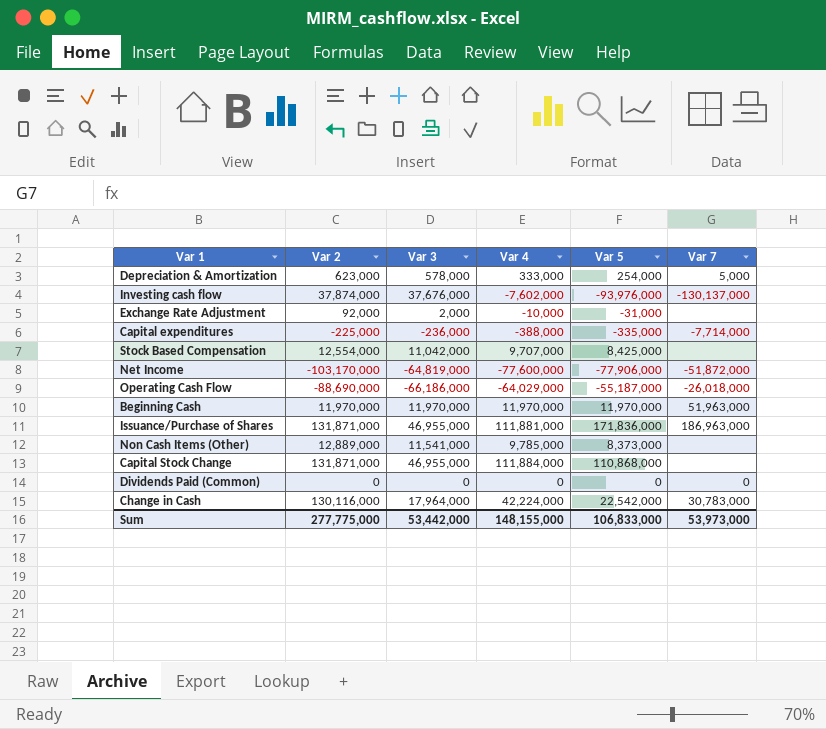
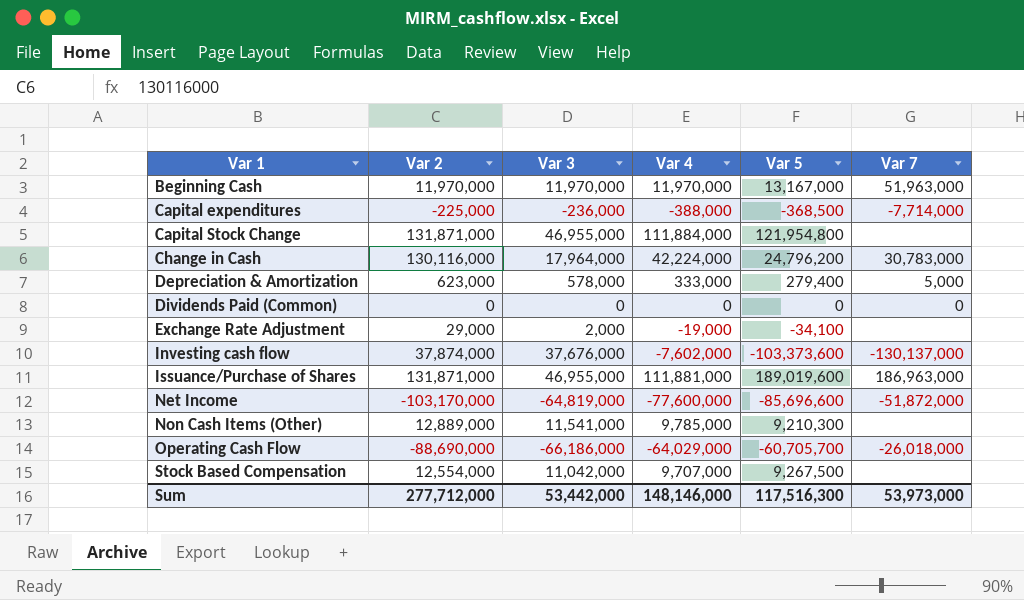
row order: none -> Var 1 ascending
Beginning Cash | Var 5: 11,970,000 -> 13,167,000
Capital expenditures | Var 5: -335,000 -> -368,500
Capital Stock Change | Var 5: 110,868,000 -> 121,954,800
Change in Cash | Var 5: 22,542,000 -> 24,796,200
Depreciation & Amortization | Var 5: 254,000 -> 279,400
Exchange Rate Adjustment | Var 2: 92,000 -> 29,000
Exchange Rate Adjustment | Var 4: -10,000 -> -19,000
Exchange Rate Adjustment | Var 5: -31,000 -> -34,100
Investing cash flow | Var 5: -93,976,000 -> -103,373,600
Issuance/Purchase of Shares | Var 5: 171,836,000 -> 189,019,600
Net Income | Var 5: -77,906,000 -> -85,696,600
Non Cash Items (Other) | Var 5: 8,373,000 -> 9,210,300
Operating Cash Flow | Var 5: -55,187,000 -> -60,705,700
Stock Based Compensation | Var 5: 8,425,000 -> 9,267,500
Sum | Var 2: 277,775,000 -> 277,712,000
Sum | Var 4: 148,155,000 -> 148,146,000
Sum | Var 5: 106,833,000 -> 117,516,300

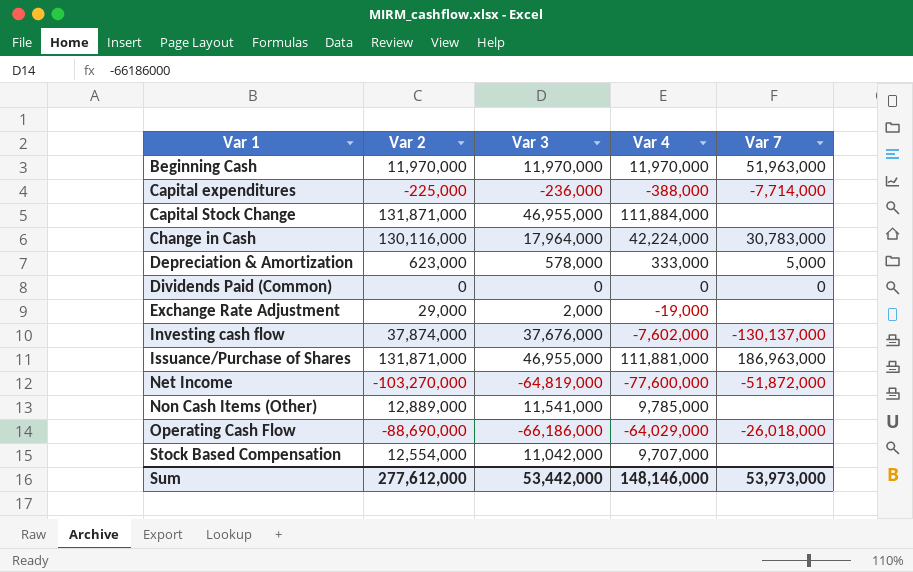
column Var 5 | position: 5 -> none
Net Income | Var 2: -103,170,000 -> -103,270,000
Sum | Var 2: 277,712,000 -> 277,612,000

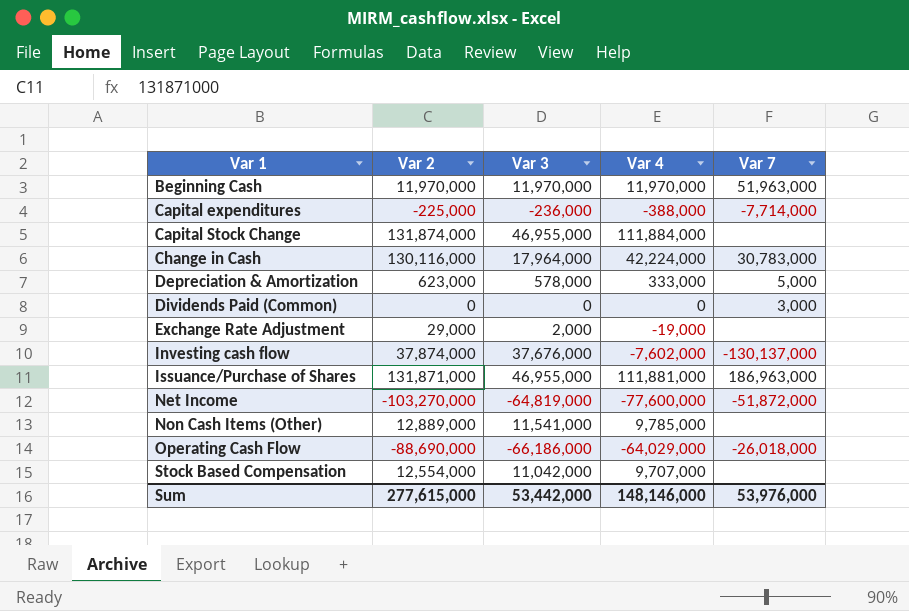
Capital Stock Change | Var 2: 131,871,000 -> 131,874,000
Dividends Paid (Common) | Var 7: 0 -> 3,000
Sum | Var 2: 277,612,000 -> 277,615,000
Sum | Var 7: 53,973,000 -> 53,976,000

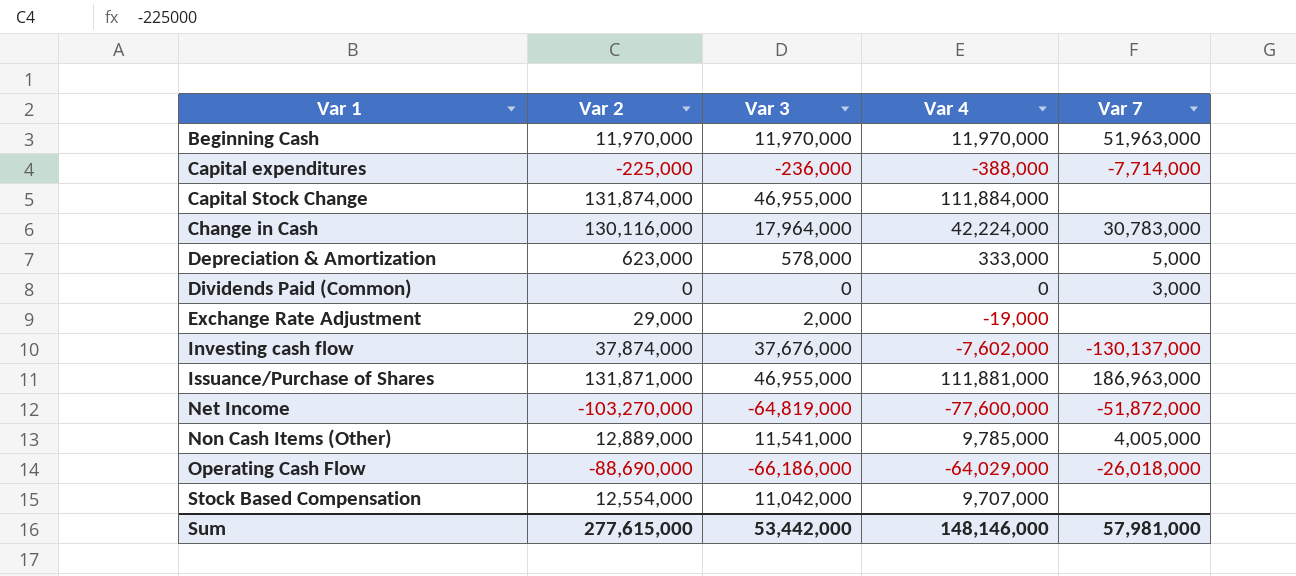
Non Cash Items (Other) | Var 7: none -> 4,005,000
Sum | Var 7: 53,976,000 -> 57,981,000

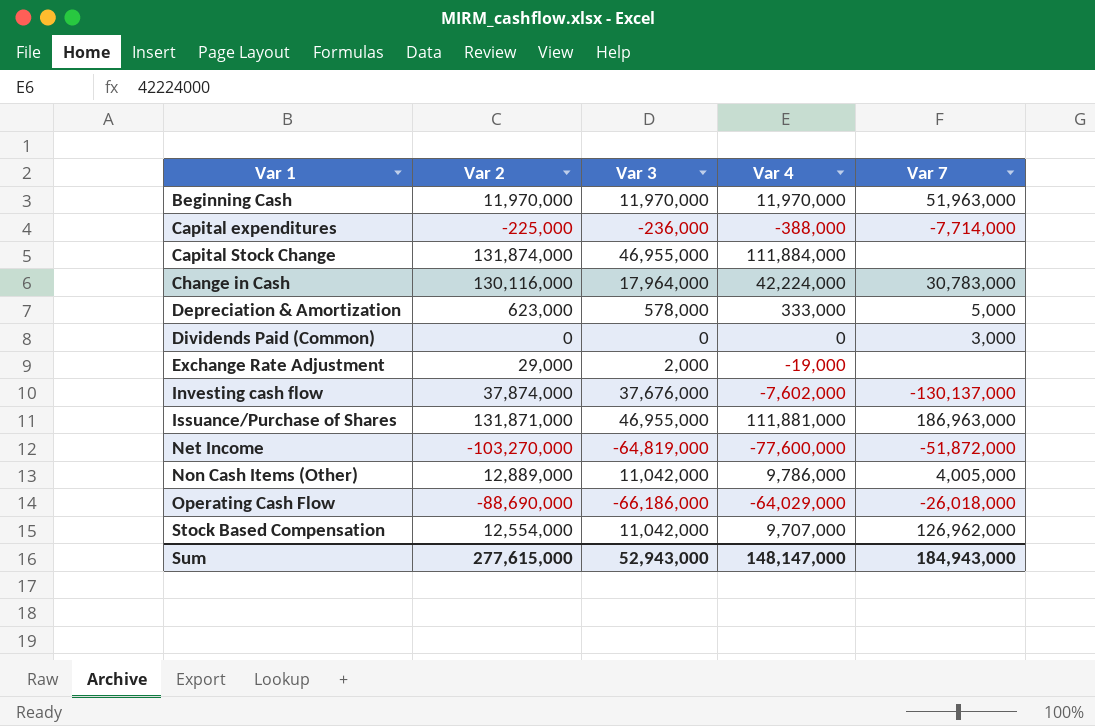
Non Cash Items (Other) | Var 3: 11,541,000 -> 11,042,000
Non Cash Items (Other) | Var 4: 9,785,000 -> 9,786,000
Stock Based Compensation | Var 7: none -> 126,962,000
Sum | Var 3: 53,442,000 -> 52,943,000
Sum | Var 4: 148,146,000 -> 148,147,000
Sum | Var 7: 57,981,000 -> 184,943,000

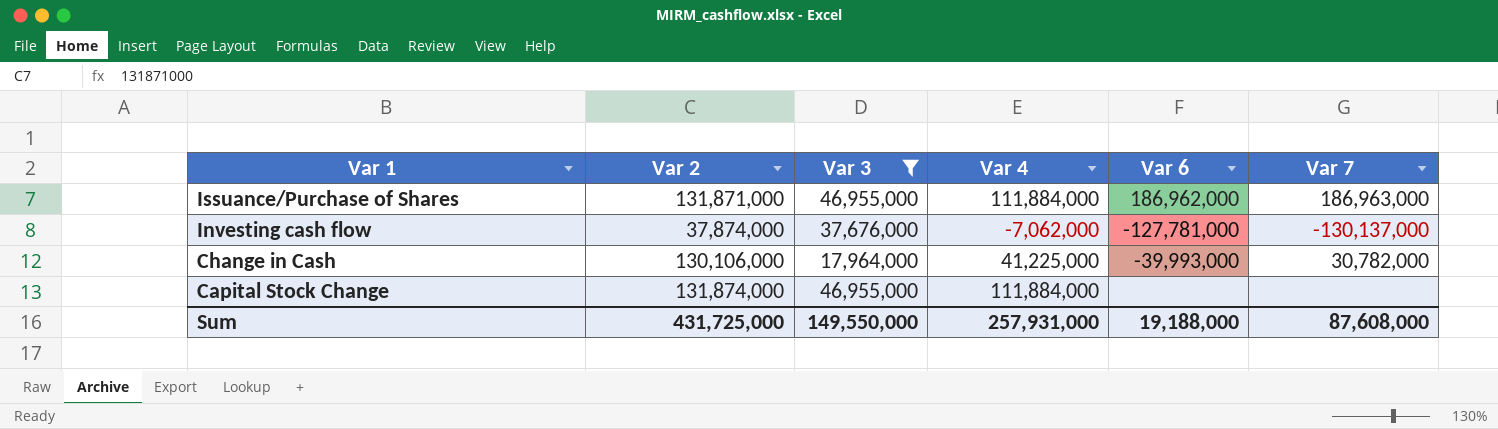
filter: none -> Var 3 >= 17,964,000
row order: Var 1 ascending -> Var 1 descending
column Var 6 | position: none -> 5
Issuance/Purchase of Shares | Var 4: 111,881,000 -> 111,884,000
Investing cash flow | Var 4: -7,602,000 -> -7,062,000
Change in Cash | Var 2: 130,116,000 -> 130,106,000
Change in Cash | Var 4: 42,224,000 -> 41,225,000
Change in Cash | Var 7: 30,783,000 -> 30,782,000
Sum | Var 2: 277,615,000 -> 431,725,000
Sum | Var 3: 52,943,000 -> 149,550,000
Sum | Var 4: 148,147,000 -> 257,931,000
Sum | Var 7: 184,943,000 -> 87,608,000

